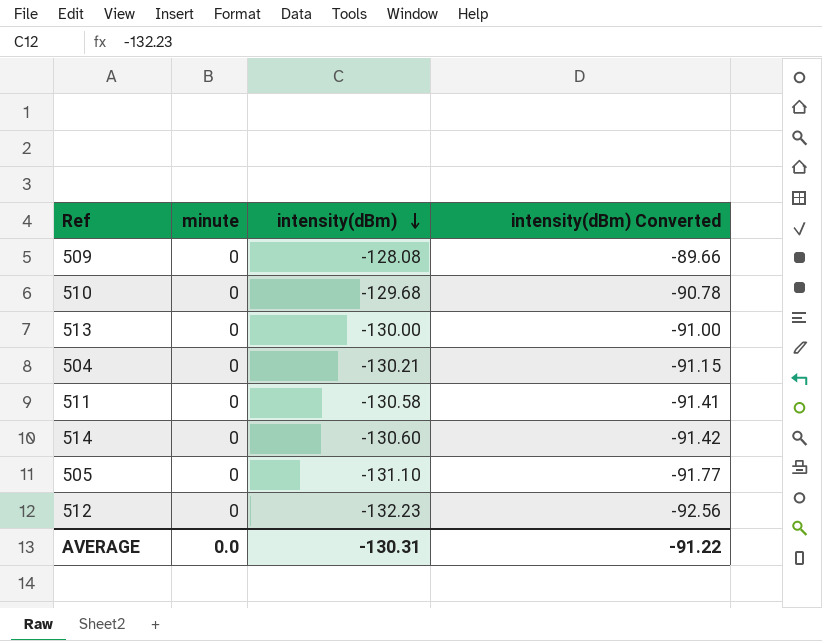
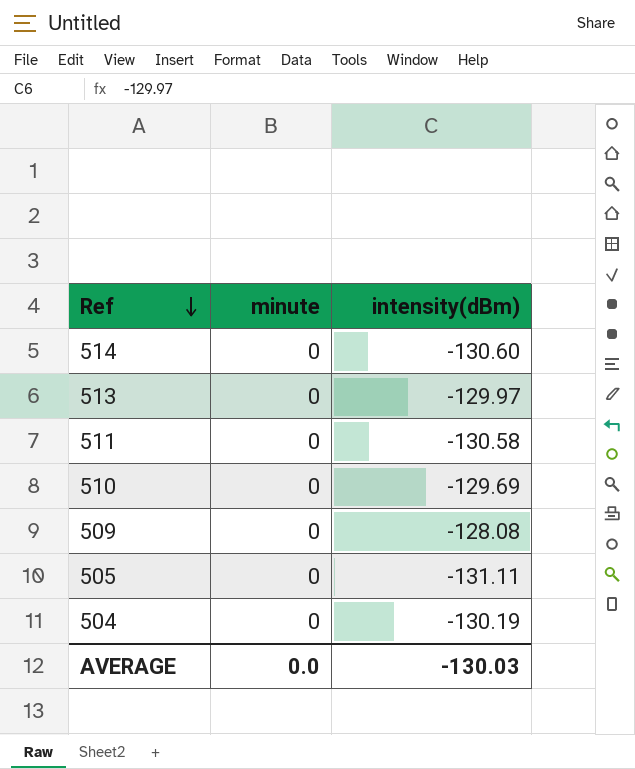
row order: intensity(dBm) descending -> Ref descending
column intensity(dBm) Converted | formula: [intensity(dBm)] * 0.7 -> none
row 512: 0 | -132.23 | -92.56 -> none
513 | intensity(dBm): -130.00 -> -129.97
510 | intensity(dBm): -129.68 -> -129.69
505 | intensity(dBm): -131.10 -> -131.11
504 | intensity(dBm): -130.21 -> -130.19
AVERAGE | intensity(dBm): -130.31 -> -130.03

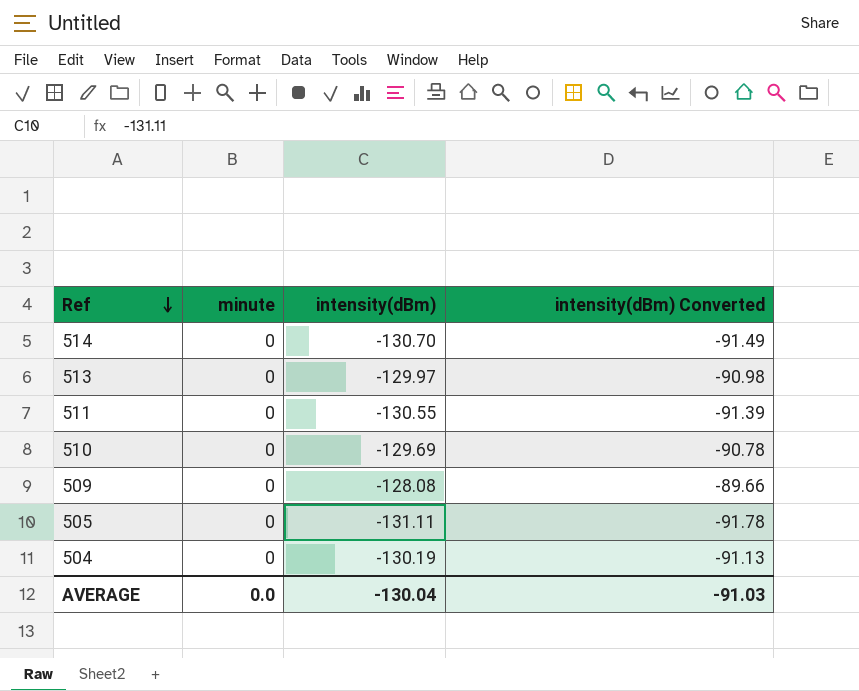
column intensity(dBm) Converted | formula: none -> [intensity(dBm)] * 0.7
514 | intensity(dBm): -130.60 -> -130.70
511 | intensity(dBm): -130.58 -> -130.55
AVERAGE | intensity(dBm): -130.03 -> -130.04

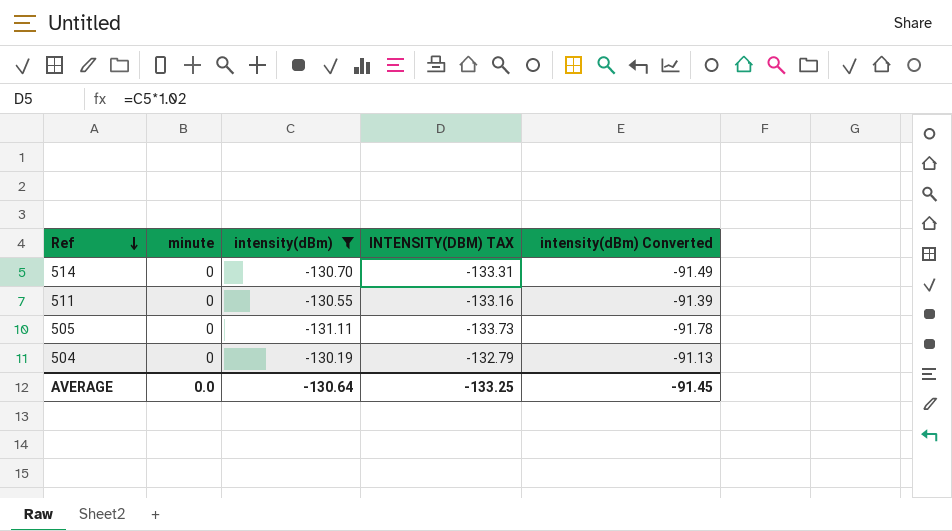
filter: none -> intensity(dBm) <= -130.19
column INTENSITY(DBM) TAX | formula: none -> [intensity(dBm)] * 1.02
AVERAGE | intensity(dBm): -130.04 -> -130.64
AVERAGE | intensity(dBm) Converted: -91.03 -> -91.45

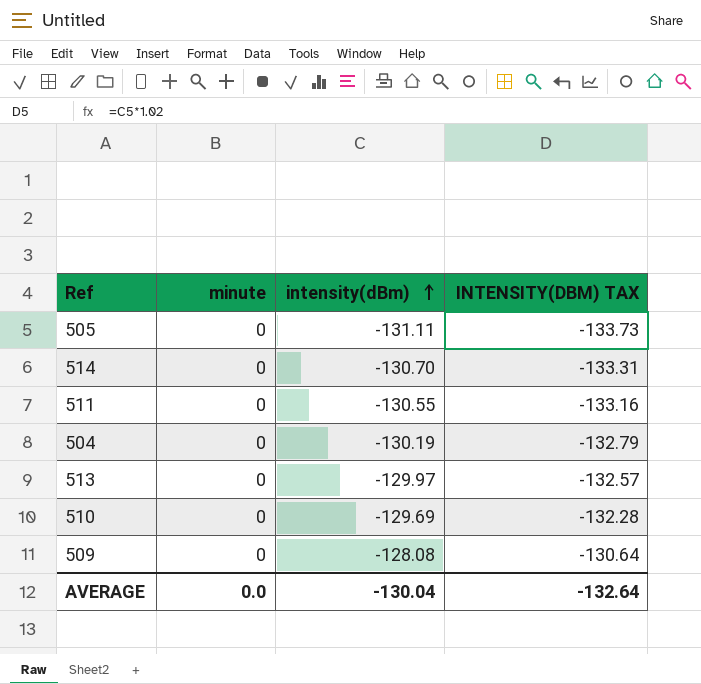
filter: intensity(dBm) <= -130.19 -> none
row order: Ref descending -> intensity(dBm) ascending
column intensity(dBm) Converted | formula: [intensity(dBm)] * 0.7 -> none
AVERAGE | intensity(dBm): -130.64 -> -130.04
AVERAGE | INTENSITY(DBM) TAX: -133.25 -> -132.64

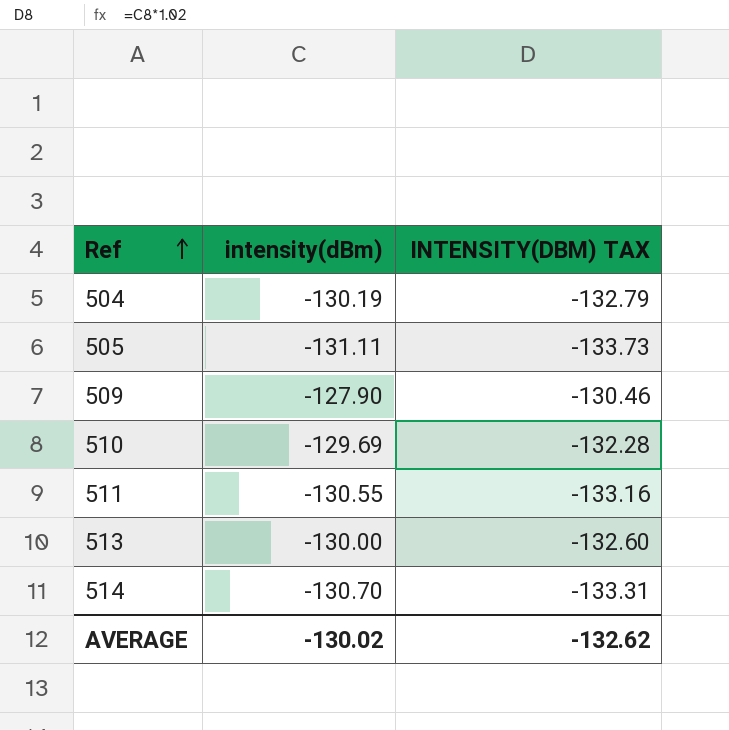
row order: intensity(dBm) ascending -> Ref ascending
column minute | position: 2 -> none
509 | intensity(dBm): -128.08 -> -127.90
509 | INTENSITY(DBM) TAX: -130.64 -> -130.46
513 | intensity(dBm): -129.97 -> -130.00
513 | INTENSITY(DBM) TAX: -132.57 -> -132.60
AVERAGE | intensity(dBm): -130.04 -> -130.02
AVERAGE | INTENSITY(DBM) TAX: -132.64 -> -132.62

